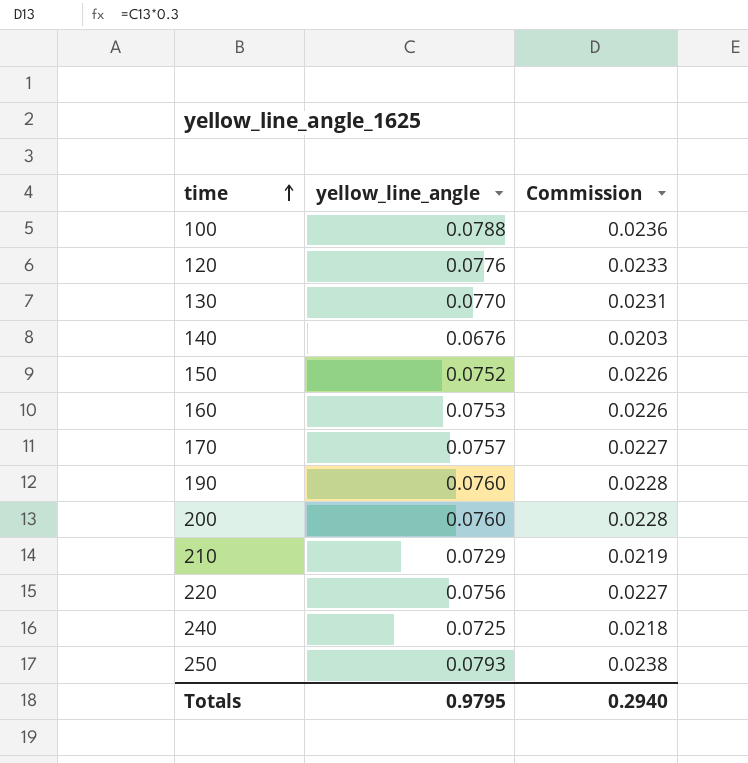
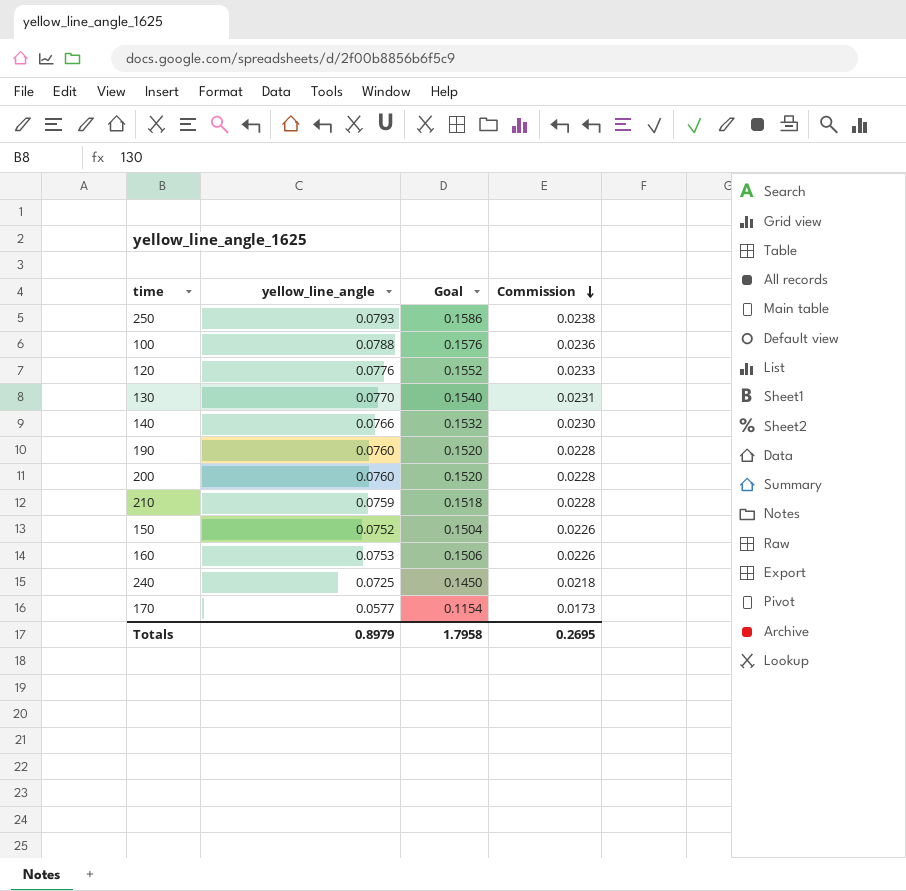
row order: time ascending -> Commission descending
column Goal | formula: none -> [yellow_line_angle] * 2
row 220: 0.0756 | 0.0227 -> none
140 | yellow_line_angle: 0.0676 -> 0.0766
140 | Commission: 0.0203 -> 0.0230
210 | yellow_line_angle: 0.0729 -> 0.0759
210 | Commission: 0.0219 -> 0.0228
170 | yellow_line_angle: 0.0757 -> 0.0577
170 | Commission: 0.0227 -> 0.0173
Totals | yellow_line_angle: 0.9795 -> 0.8979
Totals | Commission: 0.2940 -> 0.2695

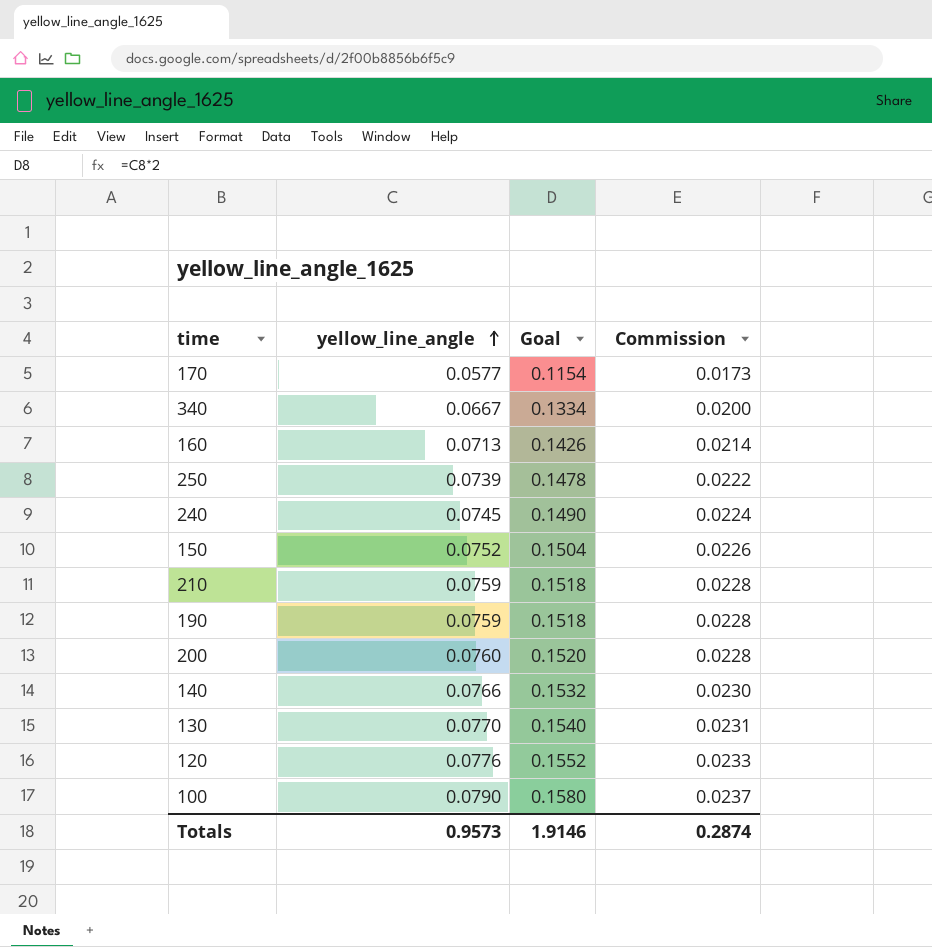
row order: Commission descending -> yellow_line_angle ascending
row 340: none -> 0.0667 | 0.1334 | 0.0200
160 | yellow_line_angle: 0.0753 -> 0.0713
160 | Goal: 0.1506 -> 0.1426
160 | Commission: 0.0226 -> 0.0214
250 | yellow_line_angle: 0.0793 -> 0.0739
250 | Goal: 0.1586 -> 0.1478
250 | Commission: 0.0238 -> 0.0222
240 | yellow_line_angle: 0.0725 -> 0.0745
240 | Goal: 0.1450 -> 0.1490
240 | Commission: 0.0218 -> 0.0224
190 | yellow_line_angle: 0.0760 -> 0.0759
190 | Goal: 0.1520 -> 0.1518
100 | yellow_line_angle: 0.0788 -> 0.0790
100 | Goal: 0.1576 -> 0.1580
100 | Commission: 0.0236 -> 0.0237
Totals | yellow_line_angle: 0.8979 -> 0.9573
Totals | Goal: 1.7958 -> 1.9146
Totals | Commission: 0.2695 -> 0.2874

